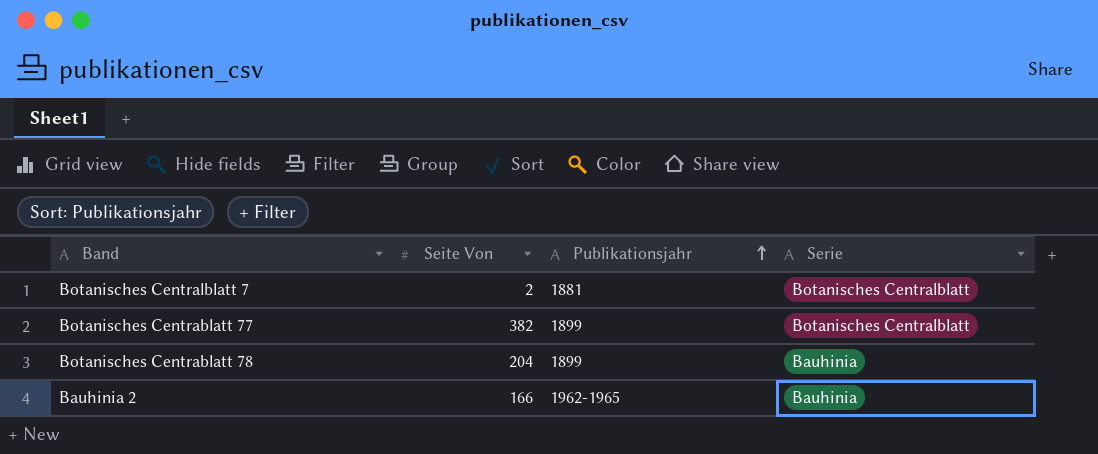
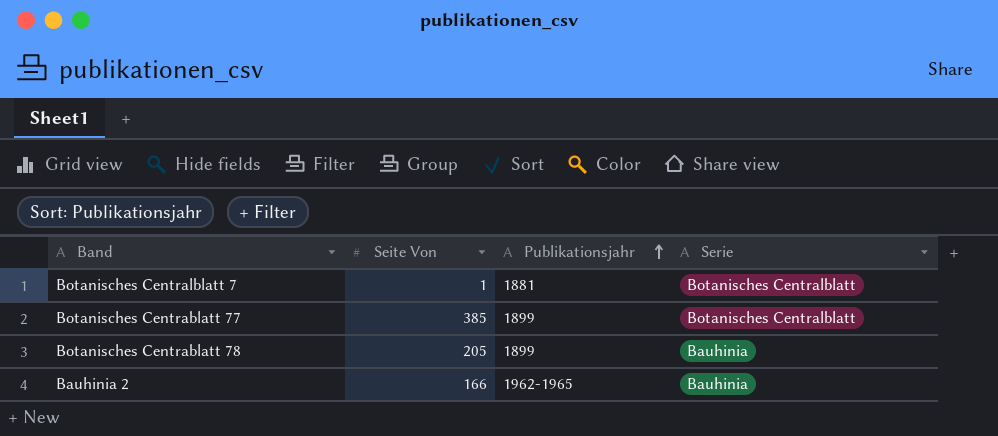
Botanisches Centralblatt 7 | Seite Von: 2 -> 1
Botanisches Centrablatt 77 | Seite Von: 382 -> 385
Botanisches Centrablatt 78 | Seite Von: 204 -> 205

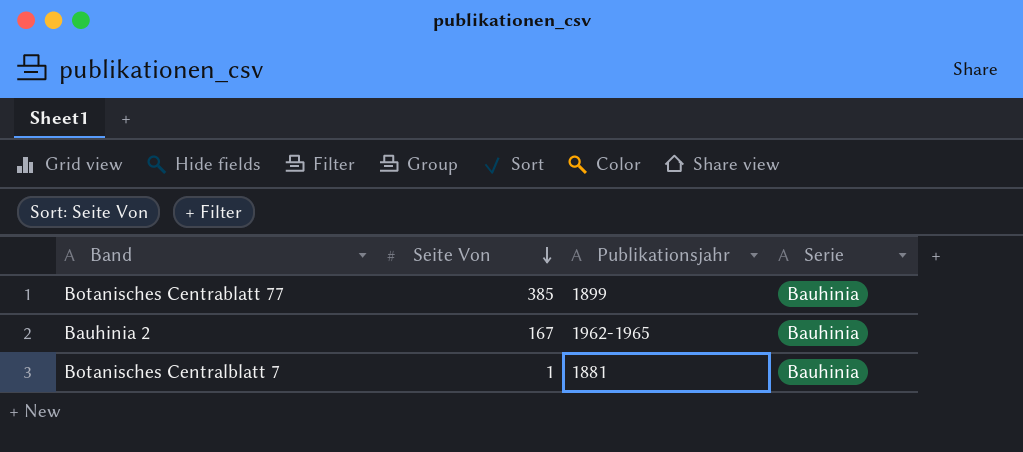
row order: Publikationsjahr ascending -> Seite Von descending
row Botanisches Centrablatt 78: 205 | 1899 | Bauhinia -> none
Botanisches Centrablatt 77 | Serie: Botanisches Centralblatt -> Bauhinia
Bauhinia 2 | Seite Von: 166 -> 167
Botanisches Centralblatt 7 | Serie: Botanisches Centralblatt -> Bauhinia

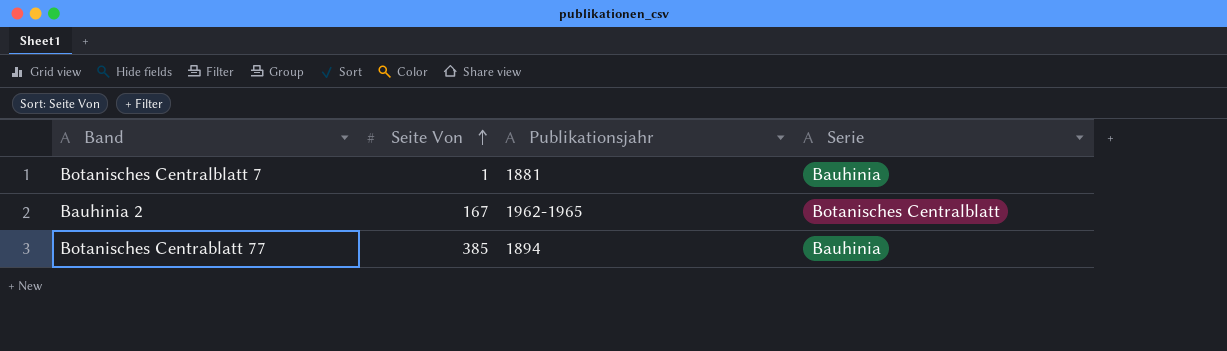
row order: Seite Von descending -> Seite Von ascending
Bauhinia 2 | Serie: Bauhinia -> Botanisches Centralblatt
Botanisches Centrablatt 77 | Publikationsjahr: 1899 -> 1894

